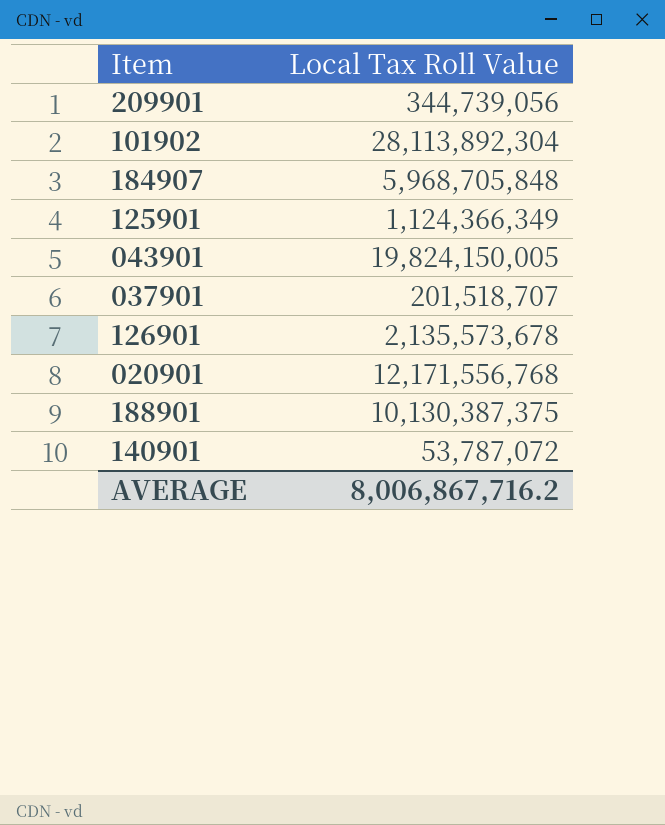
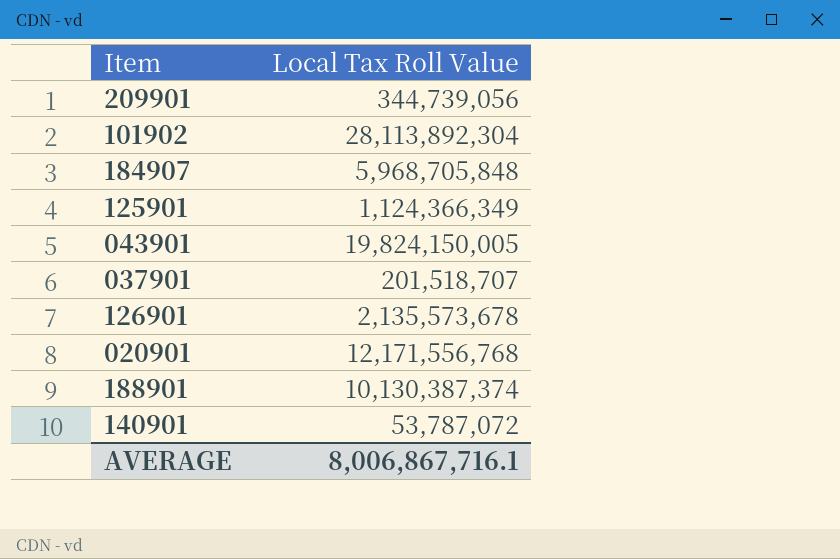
188901 | Local Tax Roll Value: 10,130,387,375 -> 10,130,387,374
AVERAGE | Local Tax Roll Value: 8,006,867,716.2 -> 8,006,867,716.1

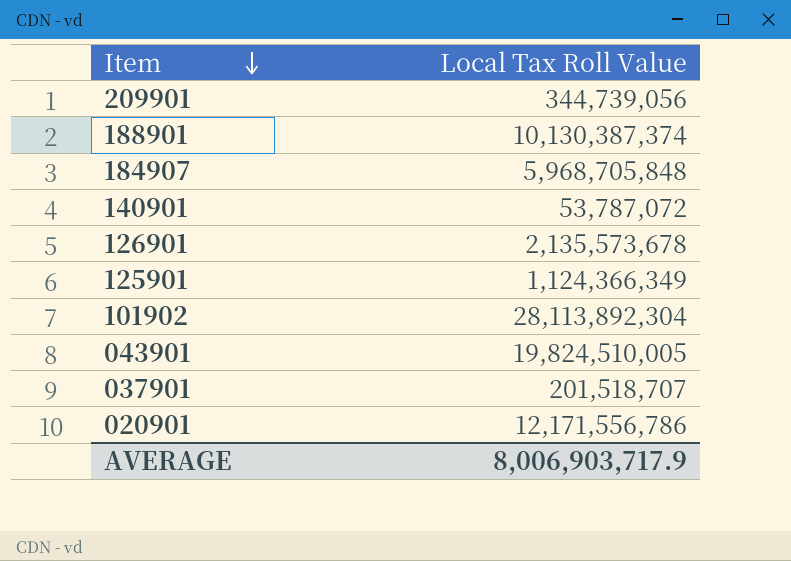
row order: none -> Item descending
043901 | Local Tax Roll Value: 19,824,150,005 -> 19,824,510,005
020901 | Local Tax Roll Value: 12,171,556,768 -> 12,171,556,786
AVERAGE | Local Tax Roll Value: 8,006,867,716.1 -> 8,006,903,717.9

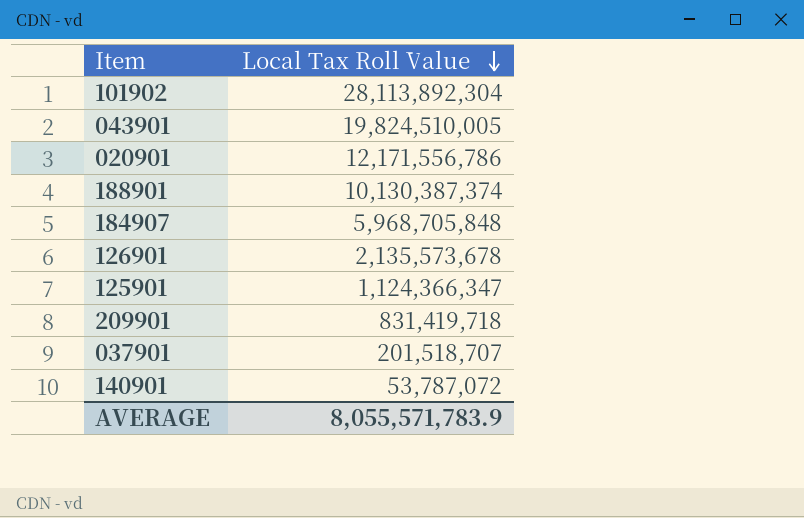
row order: Item descending -> Local Tax Roll Value descending
125901 | Local Tax Roll Value: 1,124,366,349 -> 1,124,366,347
209901 | Local Tax Roll Value: 344,739,056 -> 831,419,718
AVERAGE | Local Tax Roll Value: 8,006,903,717.9 -> 8,055,571,783.9

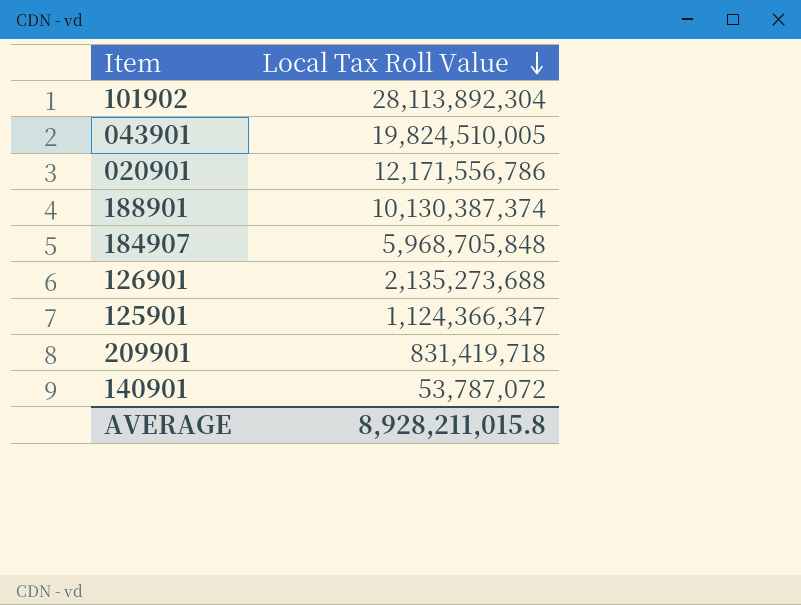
row 037901: 201,518,707 -> none
126901 | Local Tax Roll Value: 2,135,573,678 -> 2,135,273,688
AVERAGE | Local Tax Roll Value: 8,055,571,783.9 -> 8,928,211,015.8

